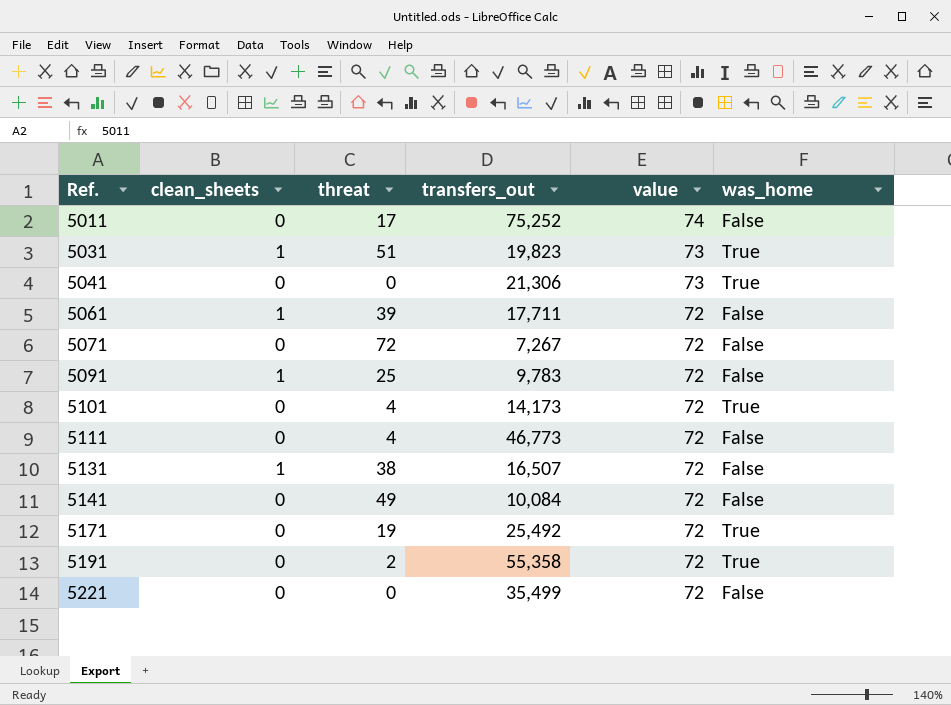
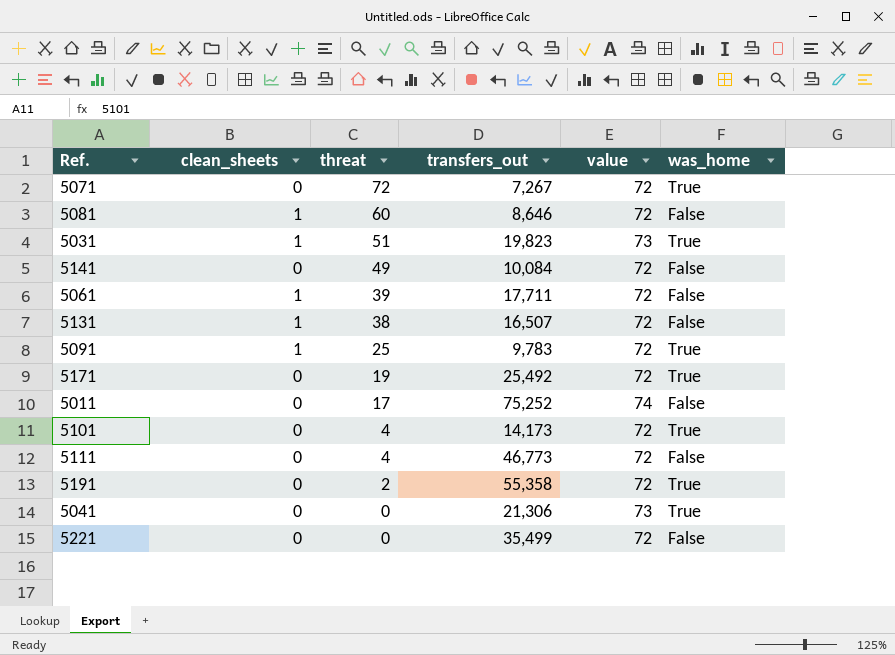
row order: Ref. ascending -> threat descending
5071 | was_home: False -> True
row 5081: none -> 1 | 60 | 8,646 | 72 | False
5091 | was_home: False -> True

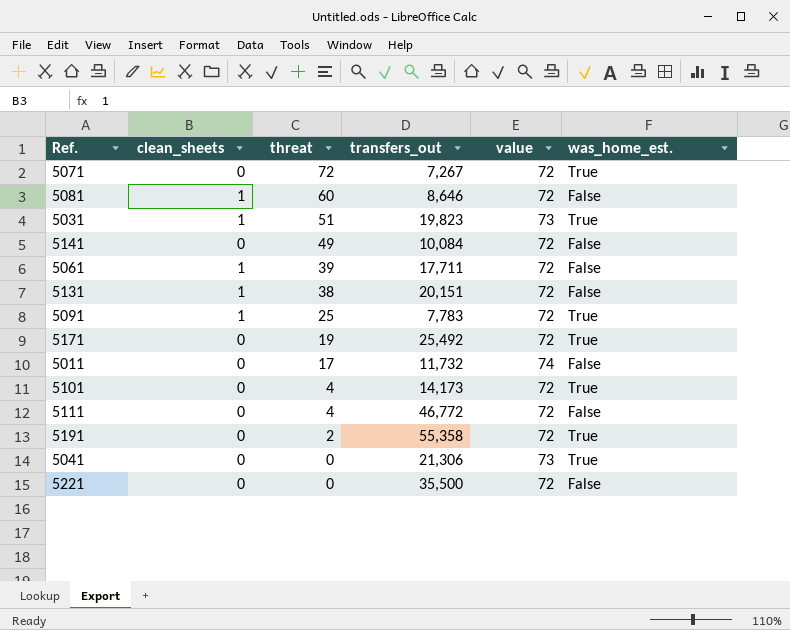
column name: was_home -> was_home_est.
5131 | transfers_out: 16,507 -> 20,151
5091 | transfers_out: 9,783 -> 7,783
5011 | transfers_out: 75,252 -> 11,732
5111 | transfers_out: 46,773 -> 46,772
5221 | transfers_out: 35,499 -> 35,500

